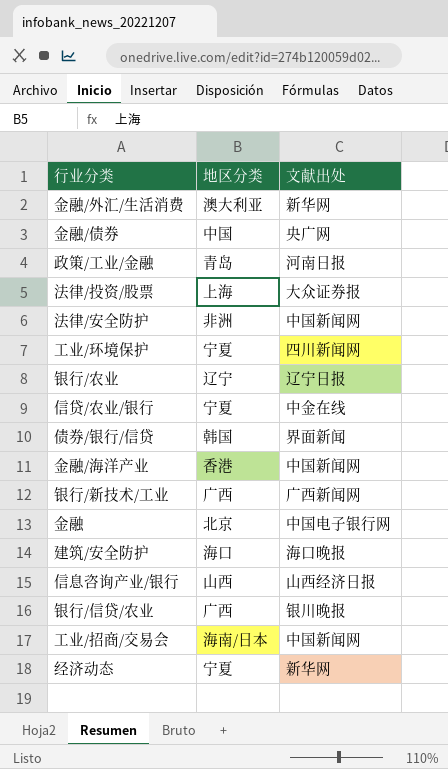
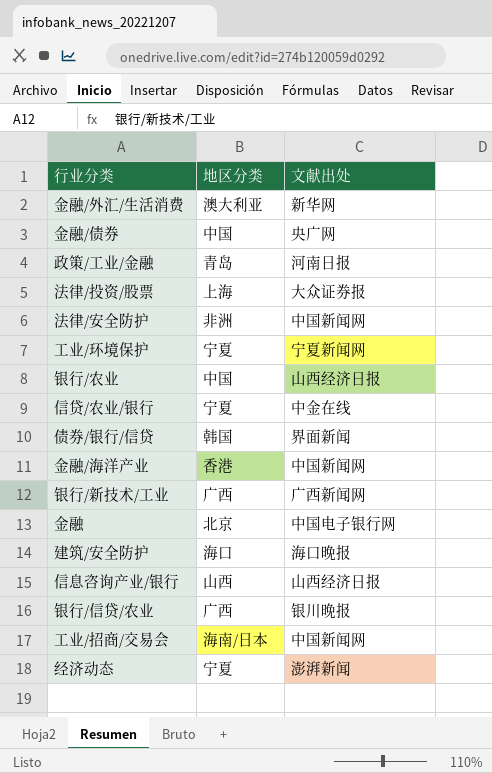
工业/环境保护 | 文献出处: 四川新闻网 -> 宁夏新闻网
银行/农业 | 地区分类: 辽宁 -> 中国
银行/农业 | 文献出处: 辽宁日报 -> 山西经济日报
经济动态 | 文献出处: 新华网 -> 澎湃新闻

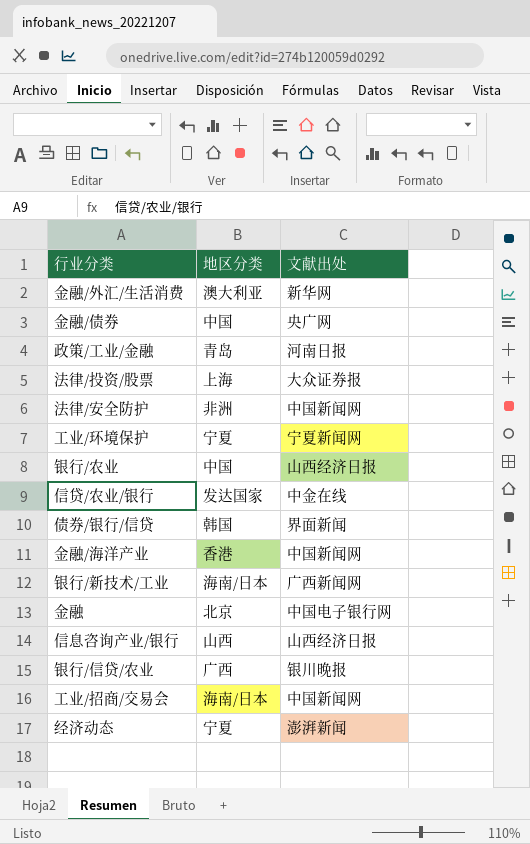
row 建筑/安全防护: 海口 | 海口晚报 -> none
信贷/农业/银行 | 地区分类: 宁夏 -> 发达国家
银行/新技术/工业 | 地区分类: 广西 -> 海南/日本

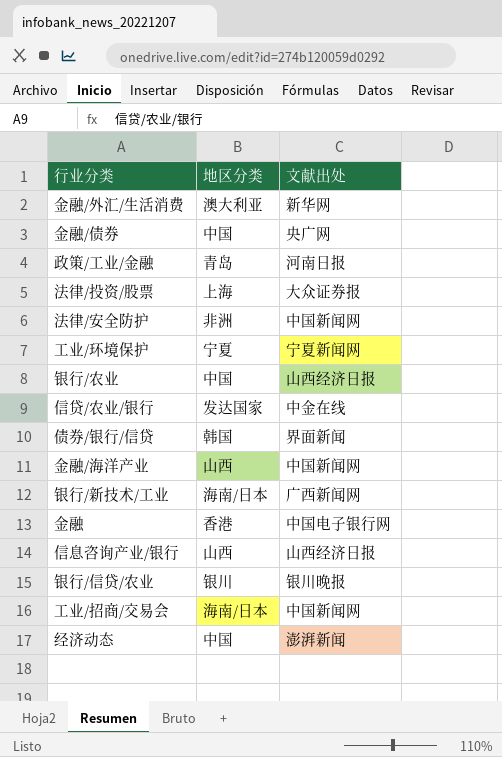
金融/海洋产业 | 地区分类: 香港 -> 山西
金融 | 地区分类: 北京 -> 香港
银行/信贷/农业 | 地区分类: 广西 -> 银川
经济动态 | 地区分类: 宁夏 -> 中国

